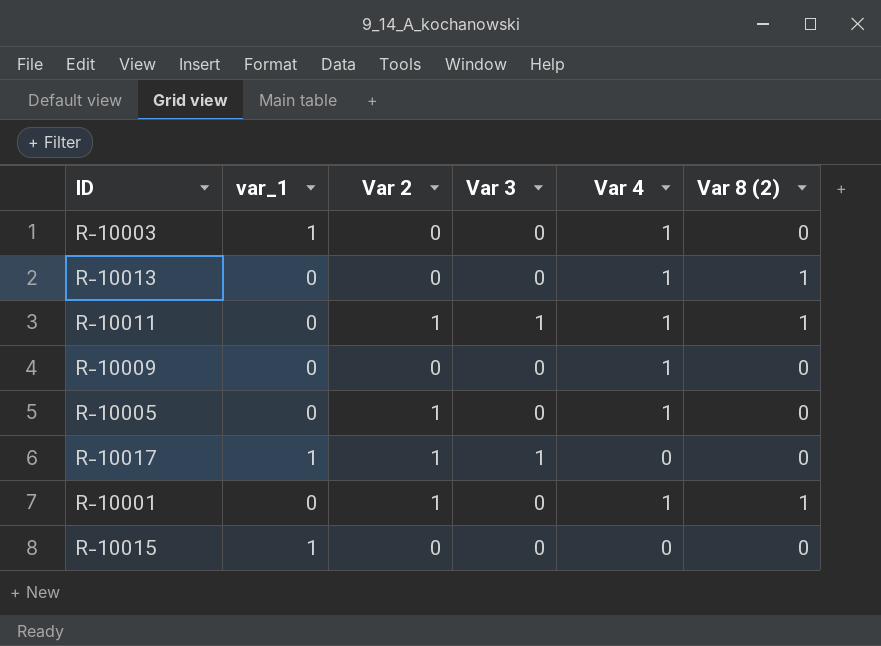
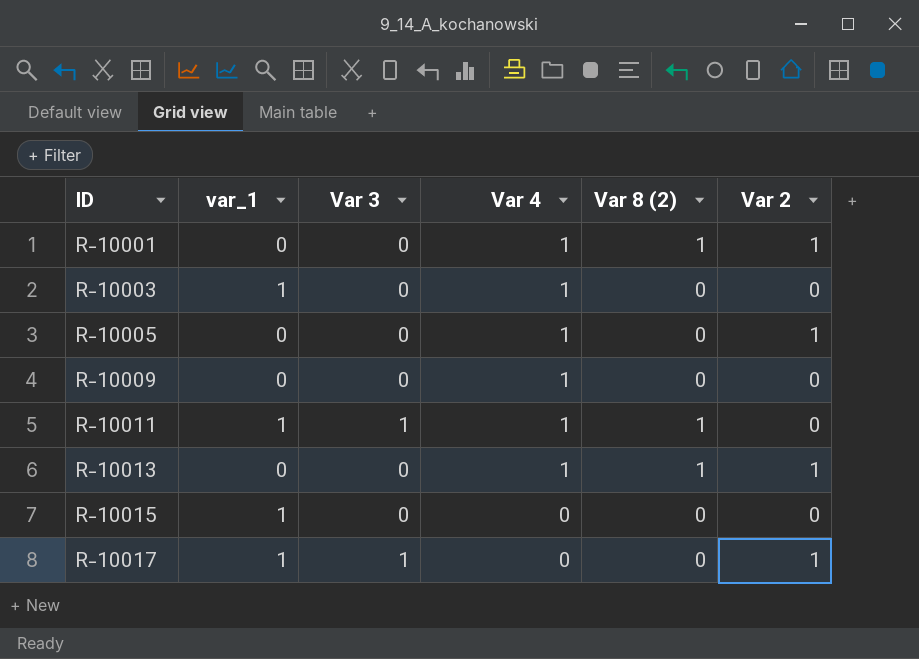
row order: none -> ID ascending
column Var 2 | position: 3 -> 6
R-10011 | var_1: 0 -> 1
R-10011 | Var 2: 1 -> 0
R-10013 | Var 2: 0 -> 1

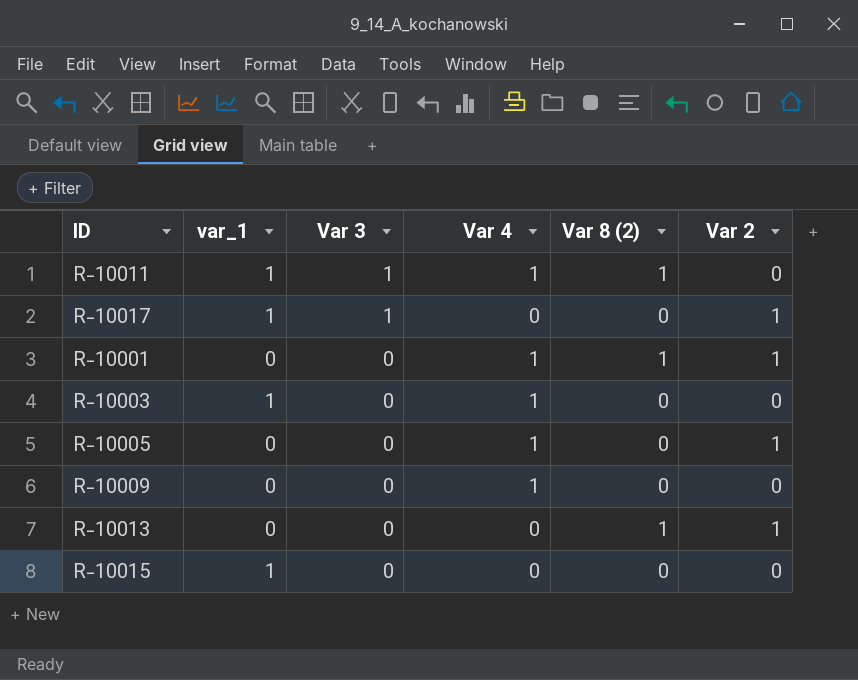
row order: ID ascending -> Var 3 descending
R-10013 | Var 4: 1 -> 0

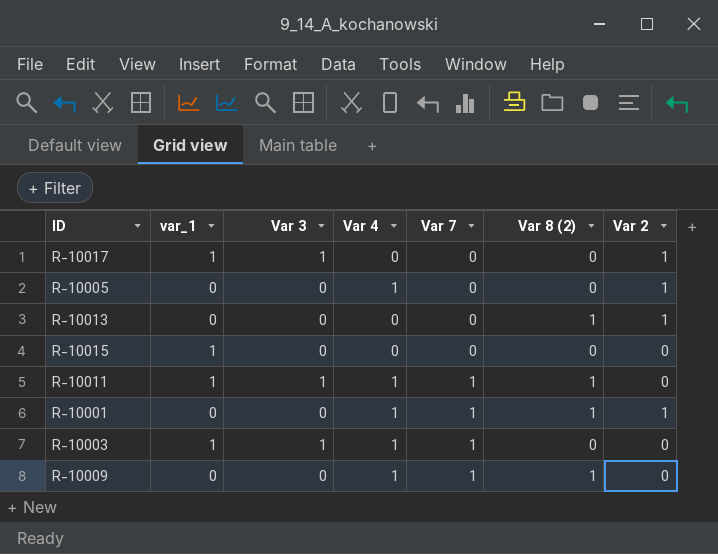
row order: Var 3 descending -> Var 7 ascending
column Var 7 | position: none -> 5
R-10003 | Var 3: 0 -> 1
R-10009 | Var 8 (2): 0 -> 1

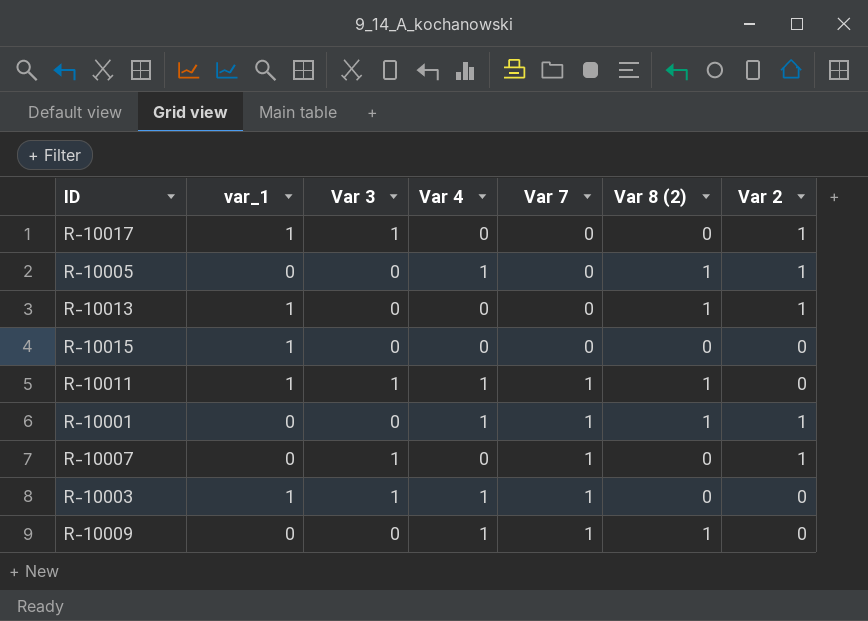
R-10005 | Var 8 (2): 0 -> 1
R-10013 | var_1: 0 -> 1
row R-10007: none -> 0 | 1 | 0 | 1 | 0 | 1

